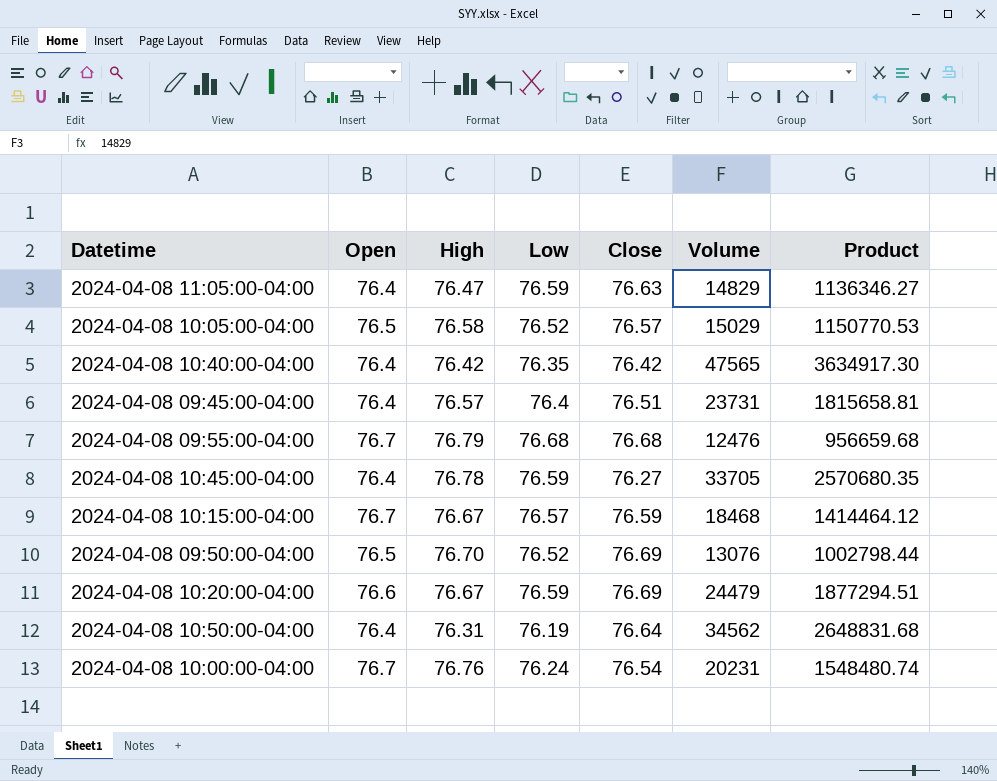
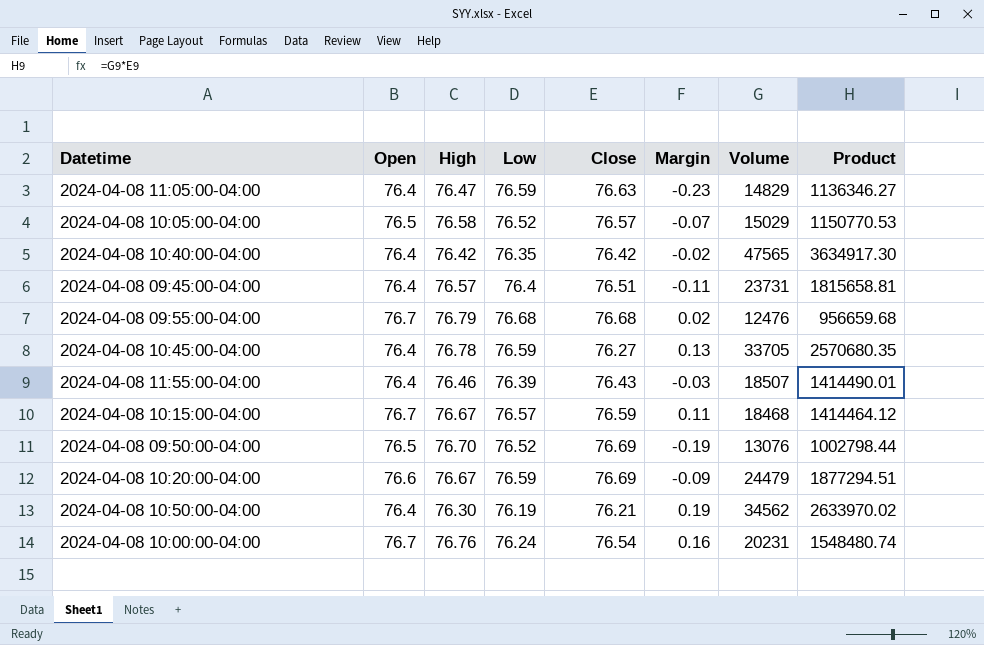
column Margin | formula: none -> [Open] - [Close]
row 2024-04-08 11:55:00-04:00: none -> 76.4 | 76.46 | 76.39 | 76.43 | -0.03 | 18507 | 1414490.01
2024-04-08 10:50:00-04:00 | High: 76.31 -> 76.30
2024-04-08 10:50:00-04:00 | Close: 76.64 -> 76.21
2024-04-08 10:50:00-04:00 | Product: 2648831.68 -> 2633970.02

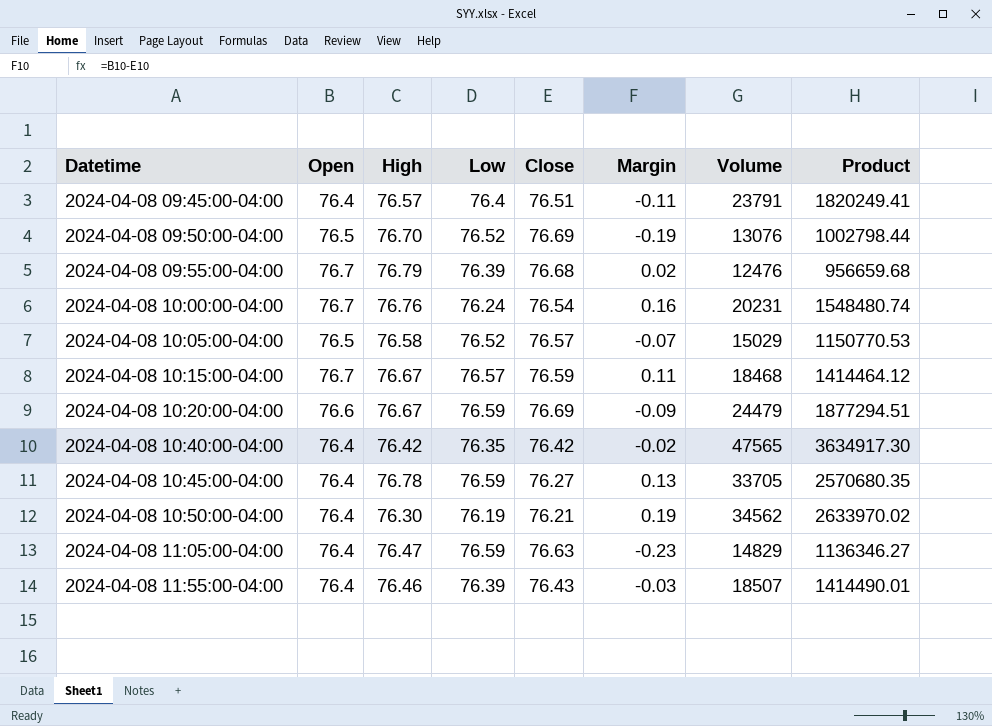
row order: none -> Datetime ascending
2024-04-08 09:45:00-04:00 | Volume: 23731 -> 23791
2024-04-08 09:45:00-04:00 | Product: 1815658.81 -> 1820249.41
2024-04-08 09:55:00-04:00 | Low: 76.68 -> 76.39

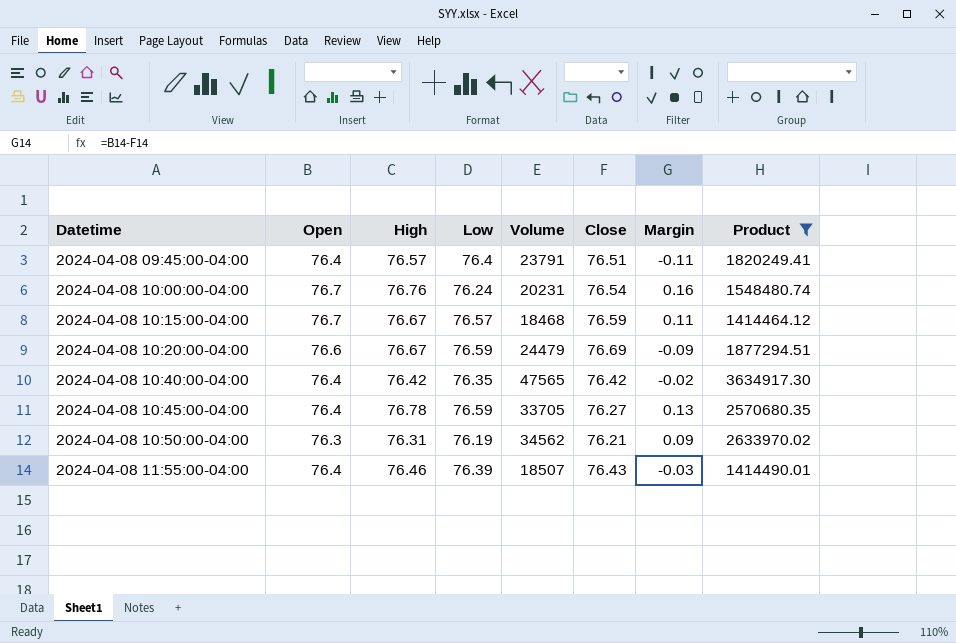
filter: none -> Product >= 1414464.12
column Volume | position: 7 -> 5
2024-04-08 10:50:00-04:00 | Open: 76.4 -> 76.3
2024-04-08 10:50:00-04:00 | High: 76.30 -> 76.31
2024-04-08 10:50:00-04:00 | Margin: 0.19 -> 0.09

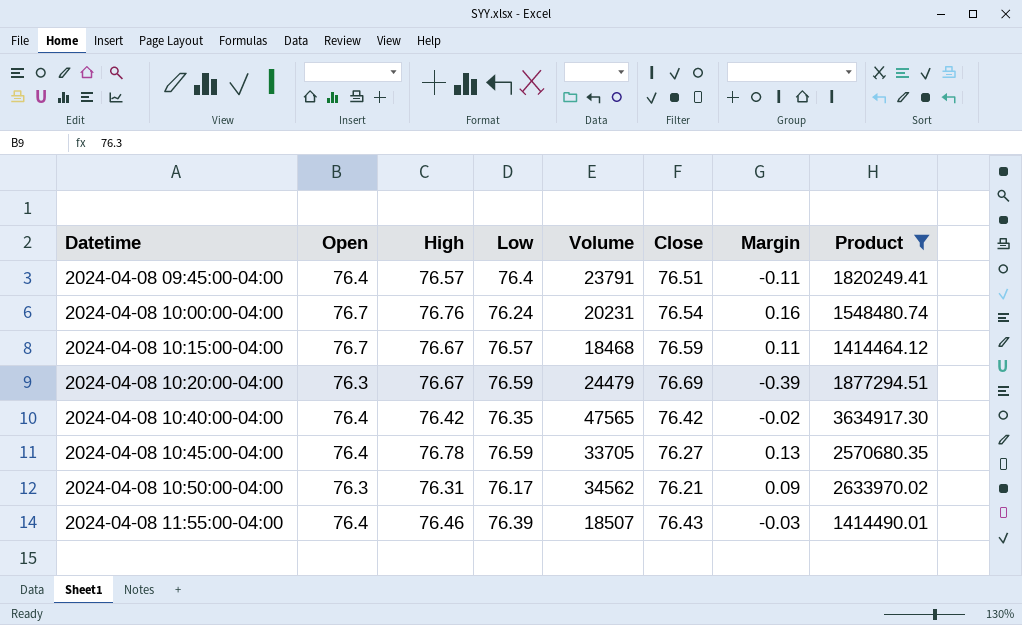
2024-04-08 10:20:00-04:00 | Open: 76.6 -> 76.3
2024-04-08 10:20:00-04:00 | Margin: -0.09 -> -0.39
2024-04-08 10:50:00-04:00 | Low: 76.19 -> 76.17

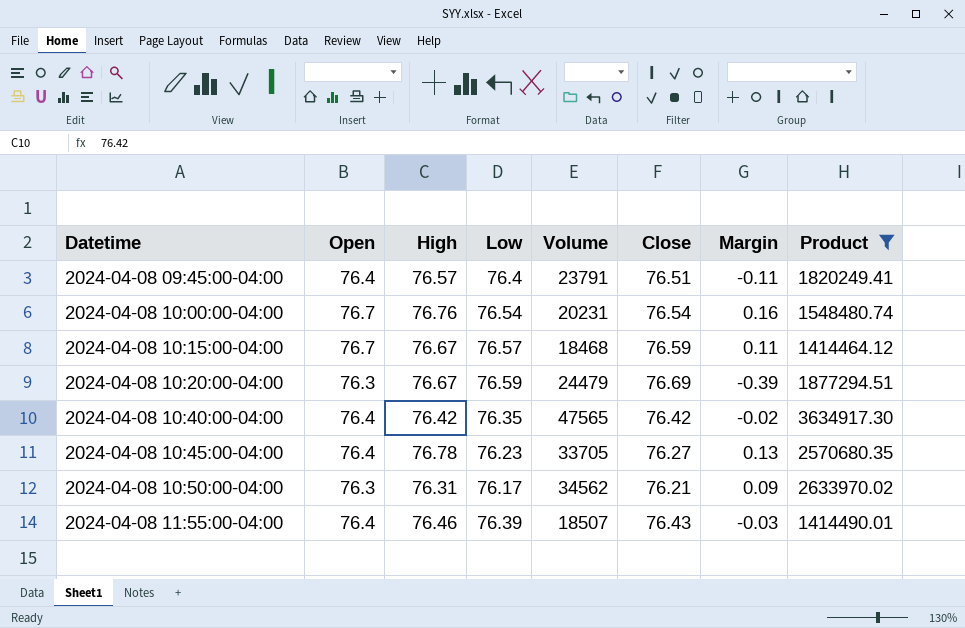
2024-04-08 10:00:00-04:00 | Low: 76.24 -> 76.54
2024-04-08 10:45:00-04:00 | Low: 76.59 -> 76.23

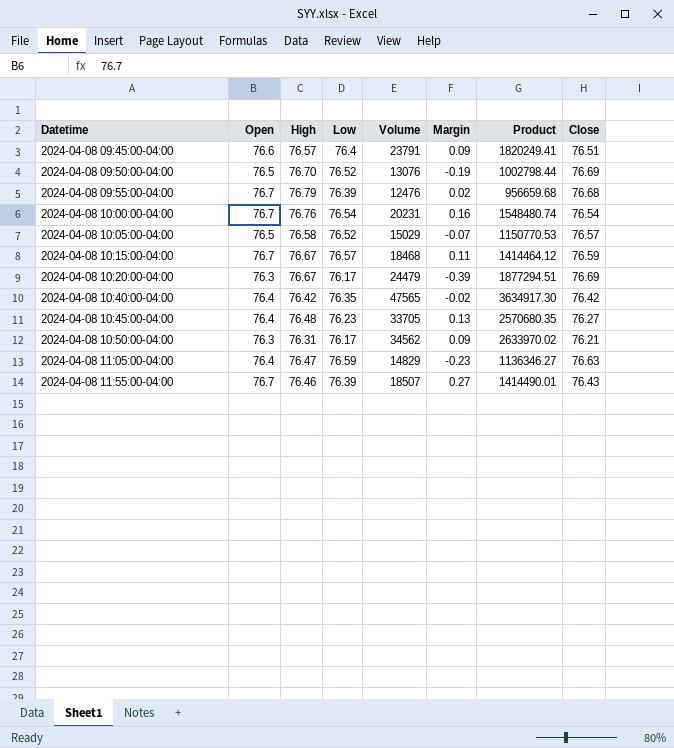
filter: Product >= 1414464.12 -> none
column Close | position: 6 -> 8
2024-04-08 09:45:00-04:00 | Open: 76.4 -> 76.6
2024-04-08 09:45:00-04:00 | Margin: -0.11 -> 0.09
2024-04-08 10:20:00-04:00 | Low: 76.59 -> 76.17
2024-04-08 10:45:00-04:00 | High: 76.78 -> 76.48
2024-04-08 11:55:00-04:00 | Open: 76.4 -> 76.7
2024-04-08 11:55:00-04:00 | Margin: -0.03 -> 0.27

